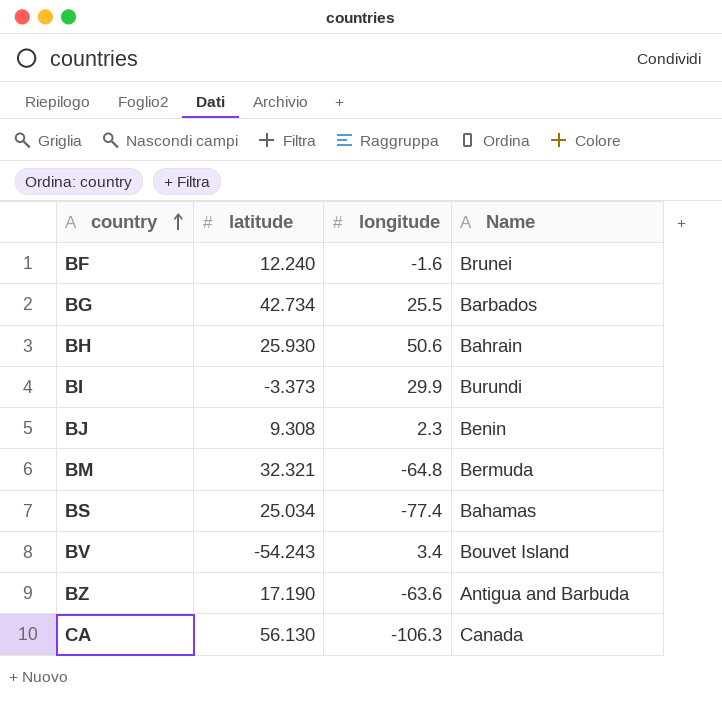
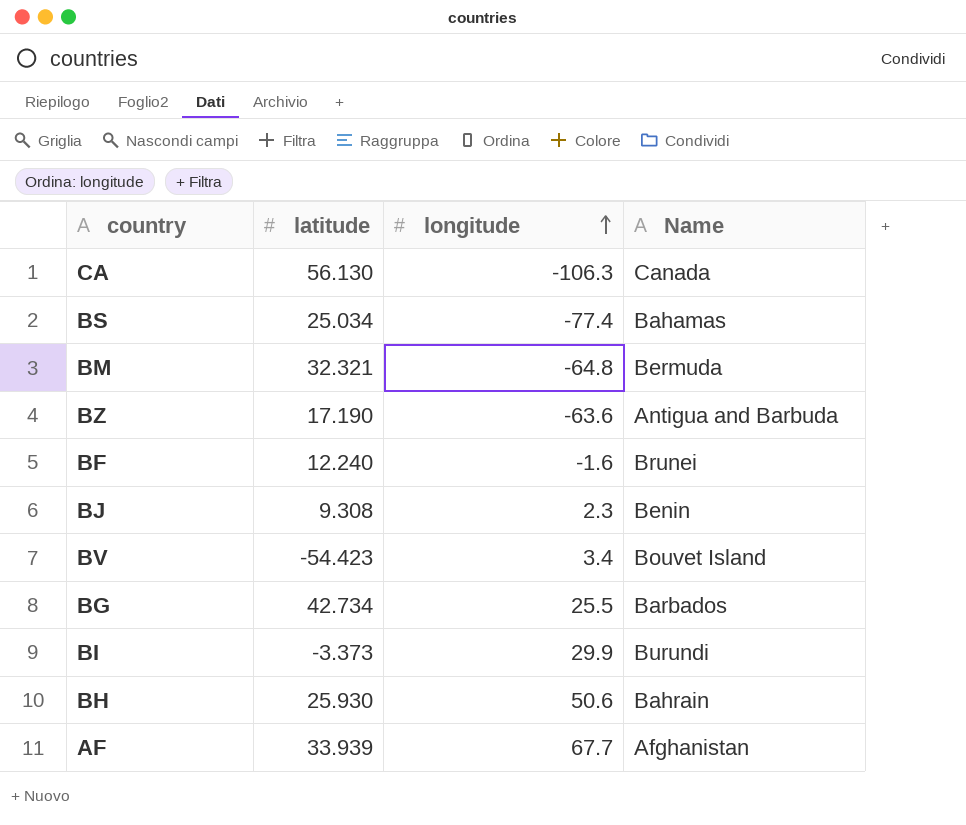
row order: country ascending -> longitude ascending
BV | latitude: -54.243 -> -54.423
row AF: none -> 33.939 | 67.7 | Afghanistan

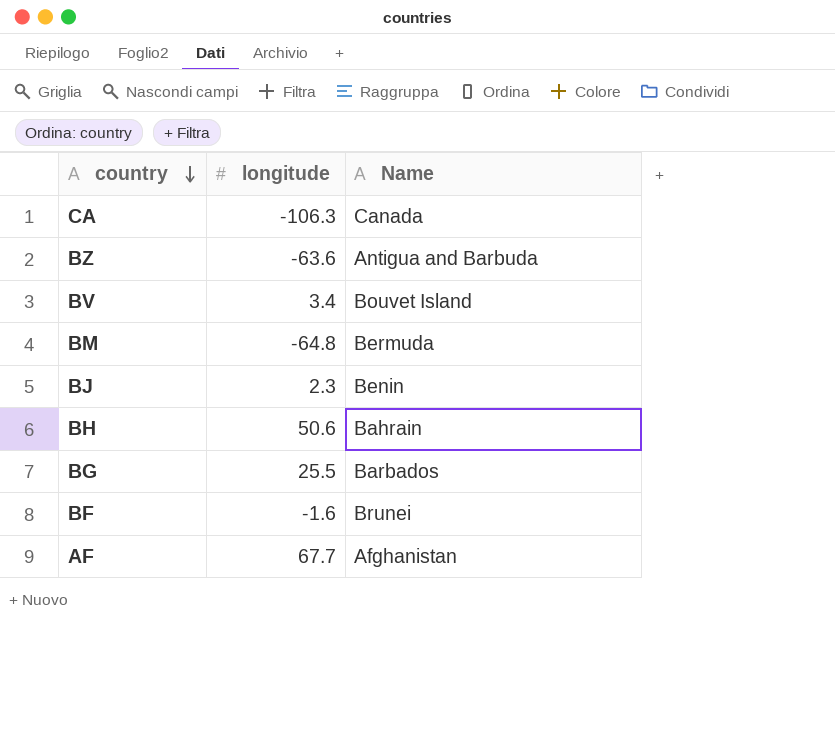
row order: longitude ascending -> country descending
column latitude | position: 2 -> none
row BS: 25.034 | -77.4 | Bahamas -> none
row BI: -3.373 | 29.9 | Burundi -> none

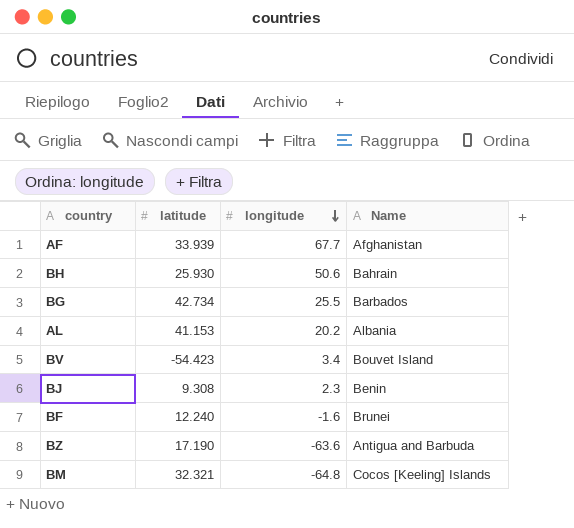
row order: country descending -> longitude descending
column latitude | position: none -> 2
row CA: -106.3 | Canada -> none
row AL: none -> 41.153 | 20.2 | Albania
BM | Name: Bermuda -> Cocos [Keeling] Islands

